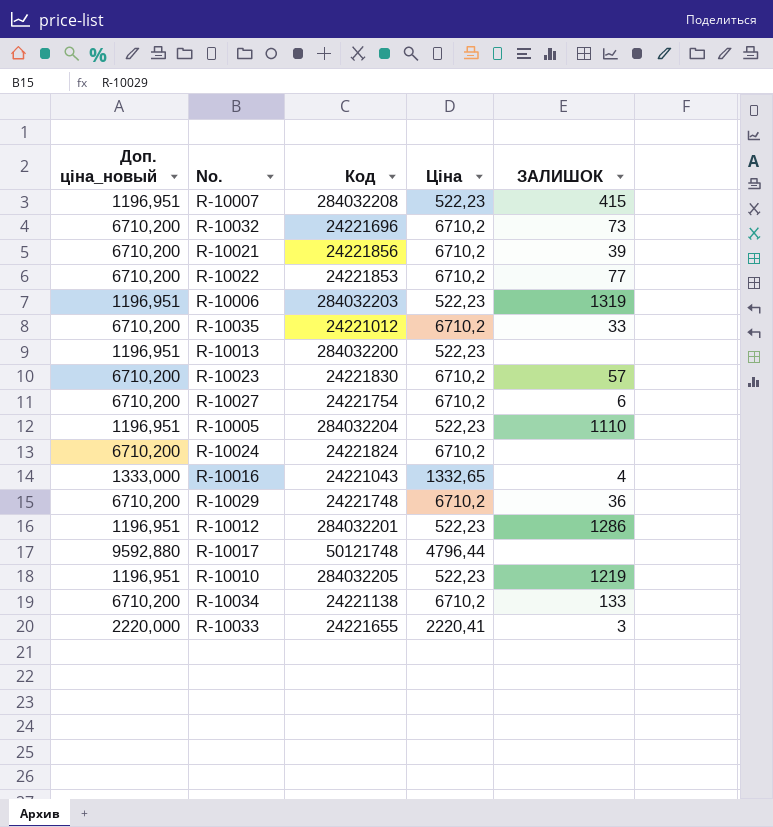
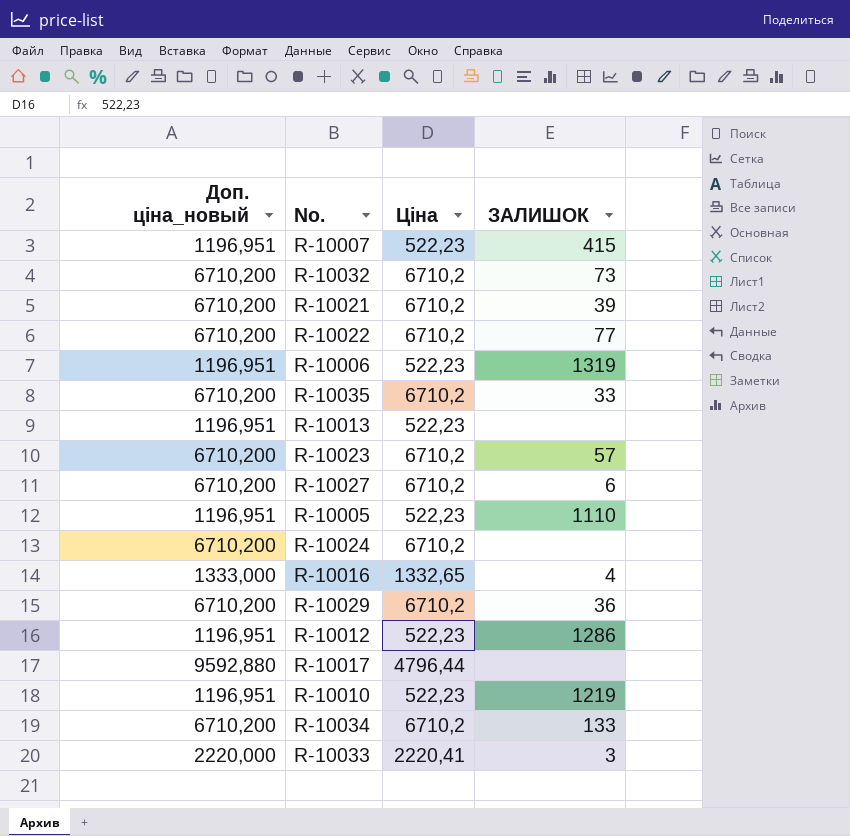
column Код | position: 3 -> none

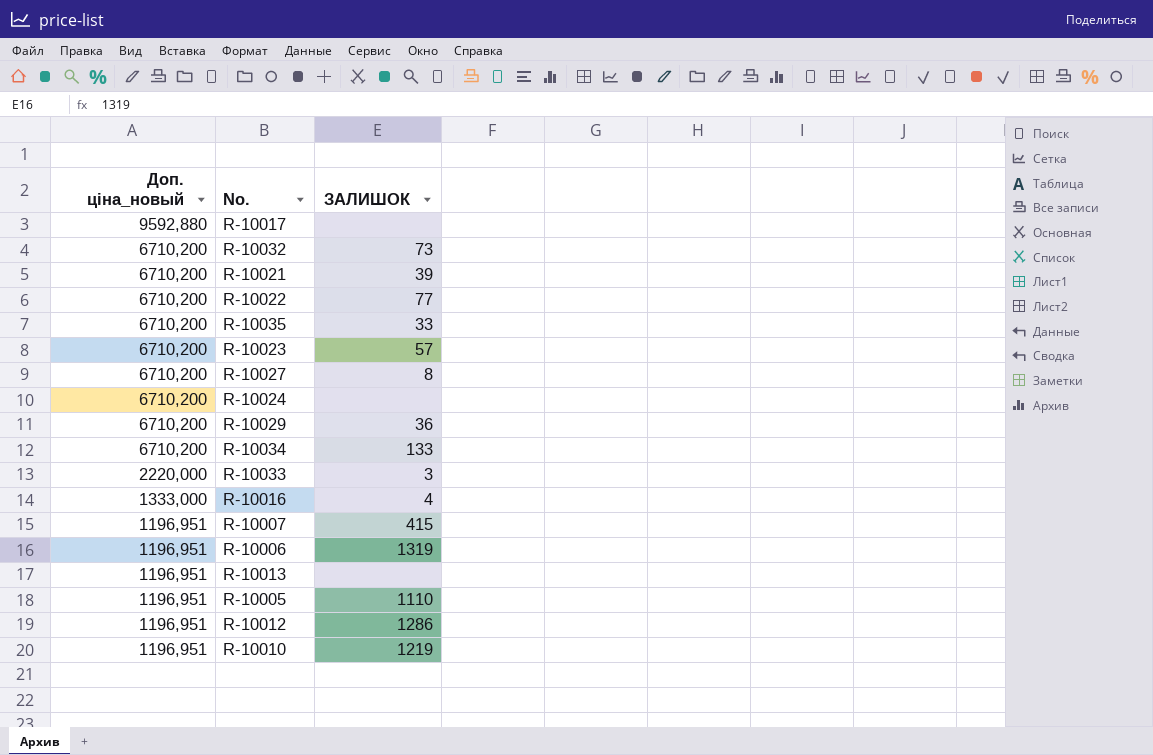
row order: none -> Доп. ціна_новый descending
column Ціна | position: 3 -> none
R-10027 | ЗАЛИШОК: 6 -> 8

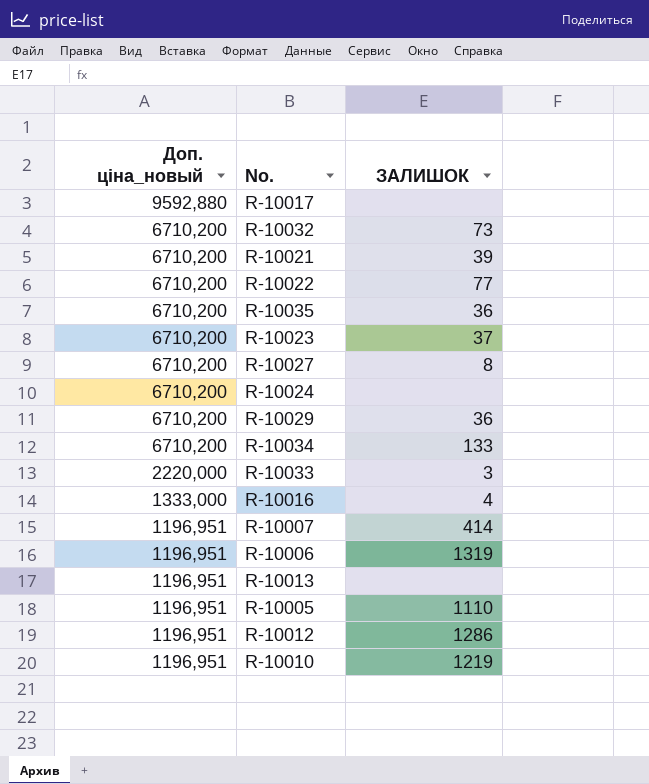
R-10035 | ЗАЛИШОК: 33 -> 36
R-10023 | ЗАЛИШОК: 57 -> 37
R-10007 | ЗАЛИШОК: 415 -> 414

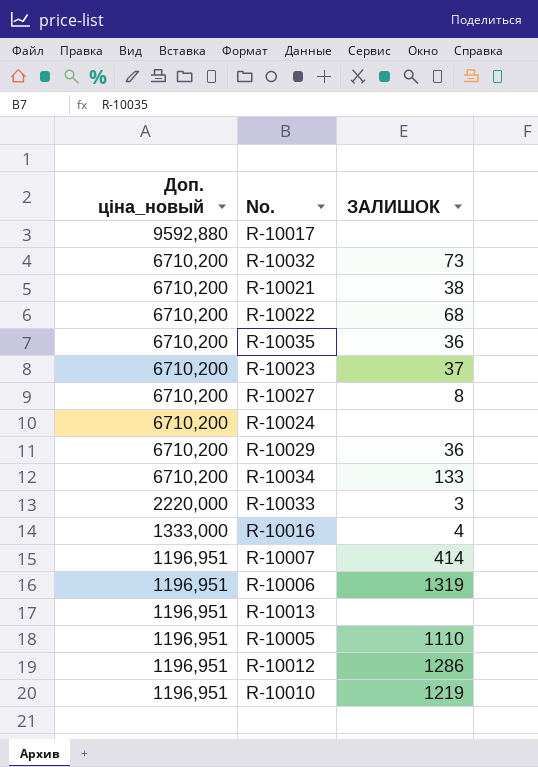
R-10021 | ЗАЛИШОК: 39 -> 38
R-10022 | ЗАЛИШОК: 77 -> 68

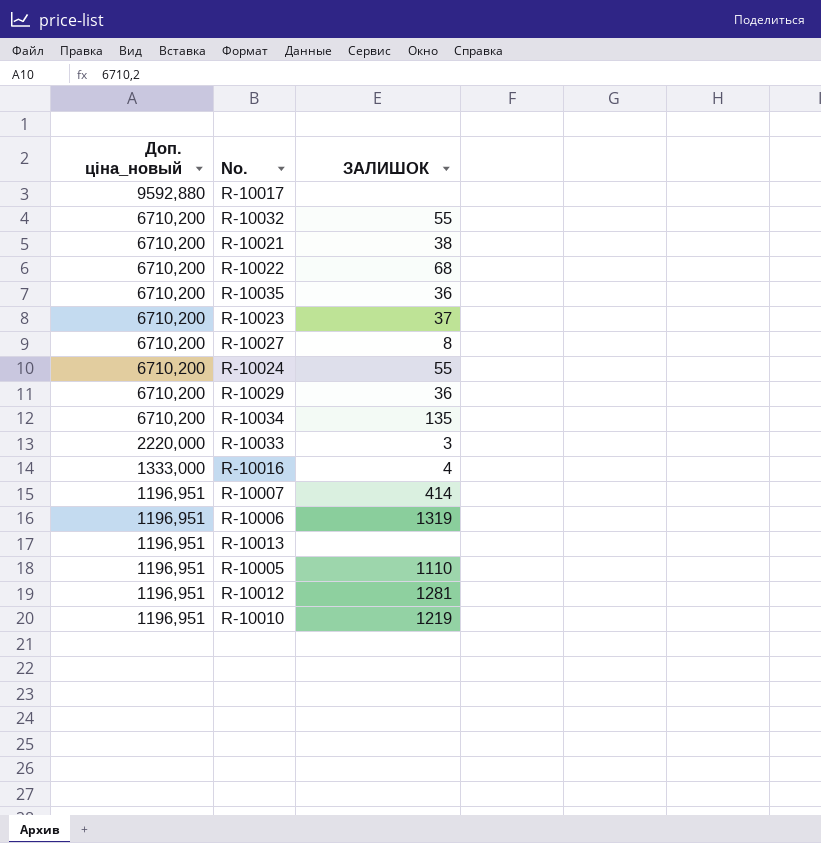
R-10032 | ЗАЛИШОК: 73 -> 55
R-10024 | ЗАЛИШОК: none -> 55
R-10034 | ЗАЛИШОК: 133 -> 135
R-10012 | ЗАЛИШОК: 1286 -> 1281

